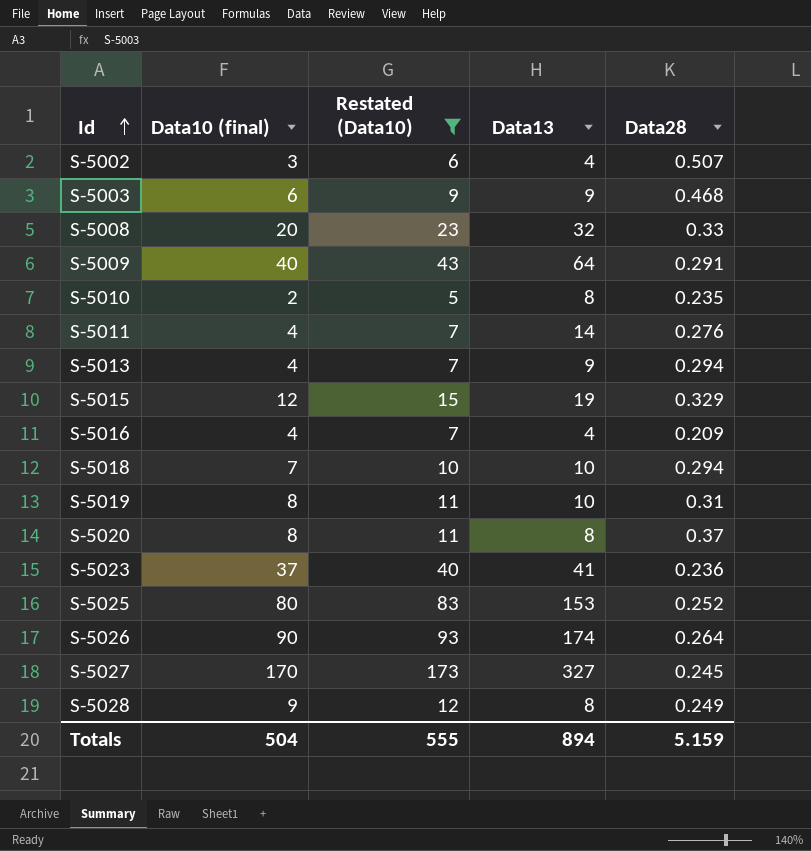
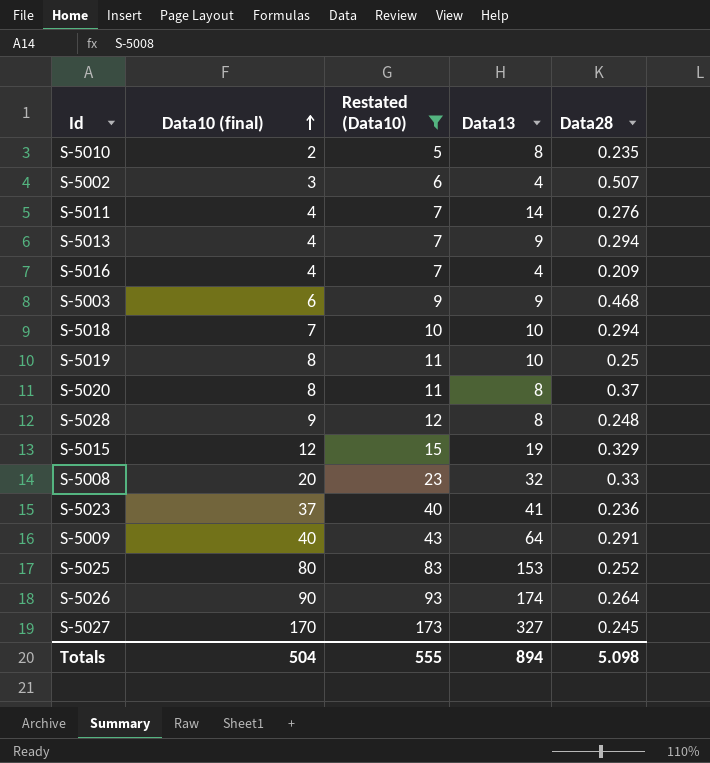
row order: Id ascending -> Data10 (final) ascending
S-5019 | Data28: 0.31 -> 0.25
S-5028 | Data28: 0.249 -> 0.248
Totals | Data28: 5.159 -> 5.098

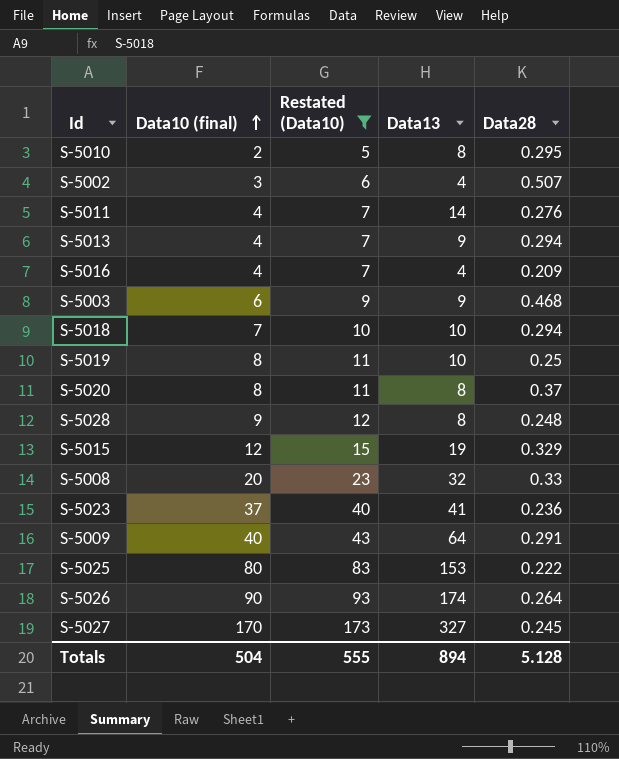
S-5010 | Data28: 0.235 -> 0.295
S-5025 | Data28: 0.252 -> 0.222
Totals | Data28: 5.098 -> 5.128

